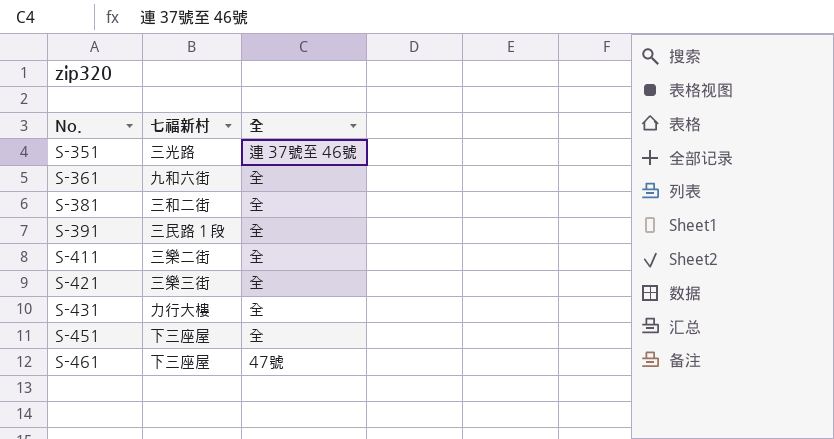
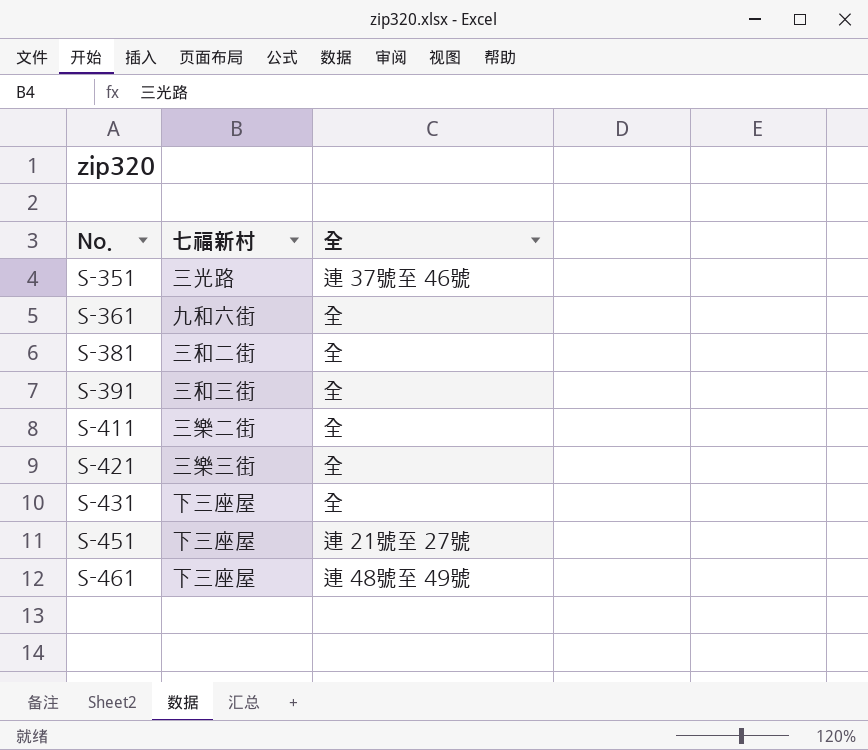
S-391 | 七福新村: 三民路１段 -> 三和三街
S-431 | 七福新村: 力行大樓 -> 下三座屋
S-451 | 全: 全 -> 連 21號至 27號
S-461 | 全: 47號 -> 連 48號至 49號

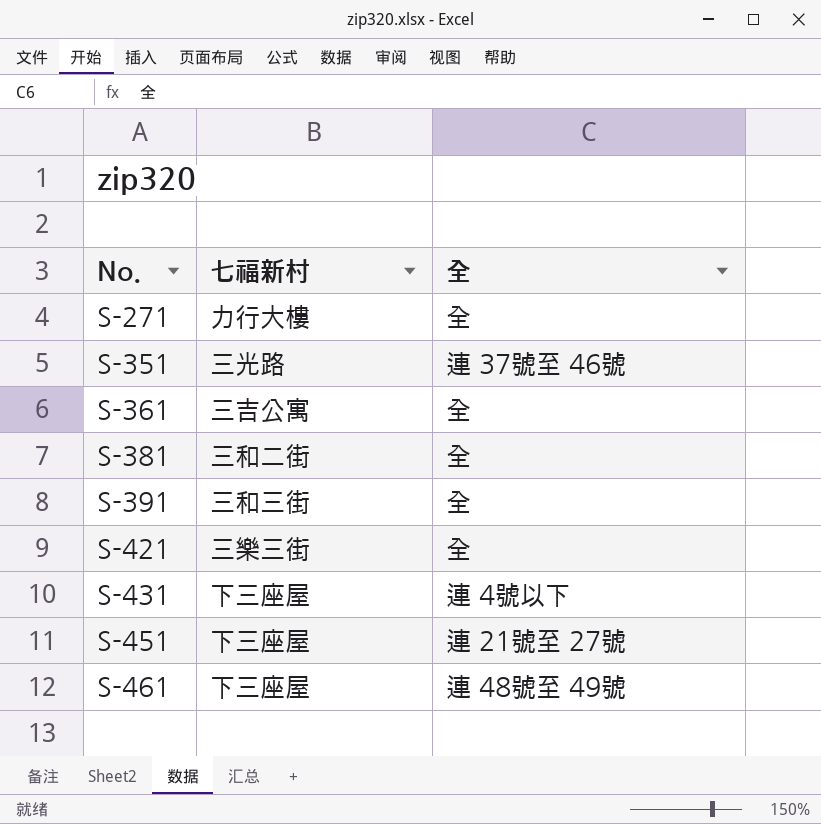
row S-411: 三樂二街 | 全 -> none
row S-271: none -> 力行大樓 | 全
S-361 | 七福新村: 九和六街 -> 三吉公寓
S-431 | 全: 全 -> 連 4號以下

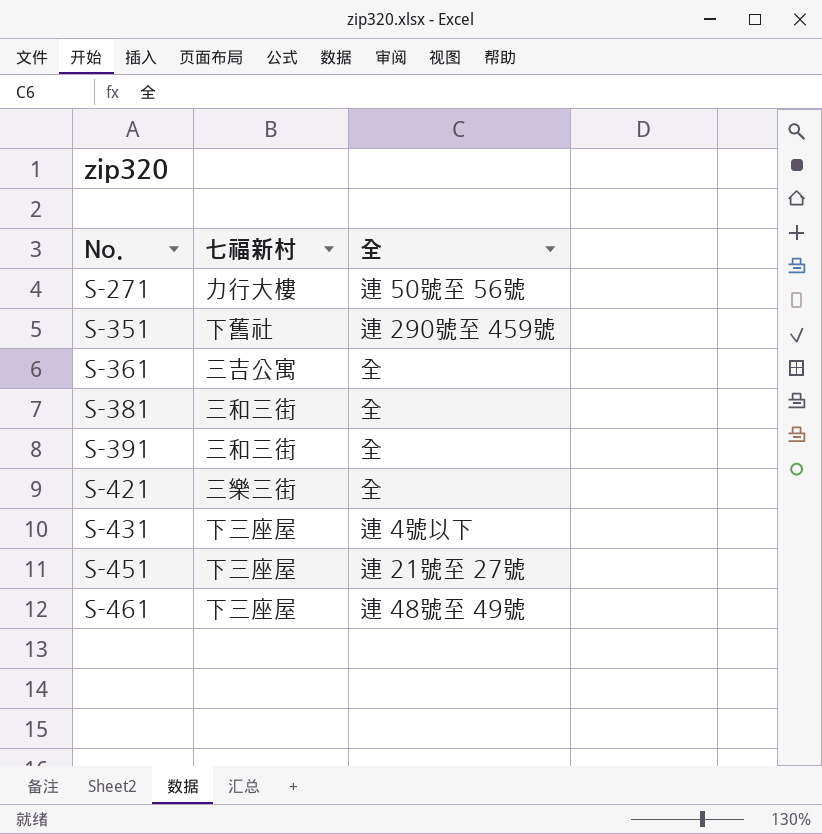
S-271 | 全: 全 -> 連 50號至 56號
S-351 | 七福新村: 三光路 -> 下舊社
S-351 | 全: 連 37號至 46號 -> 連 290號至 459號
S-381 | 七福新村: 三和二街 -> 三和三街

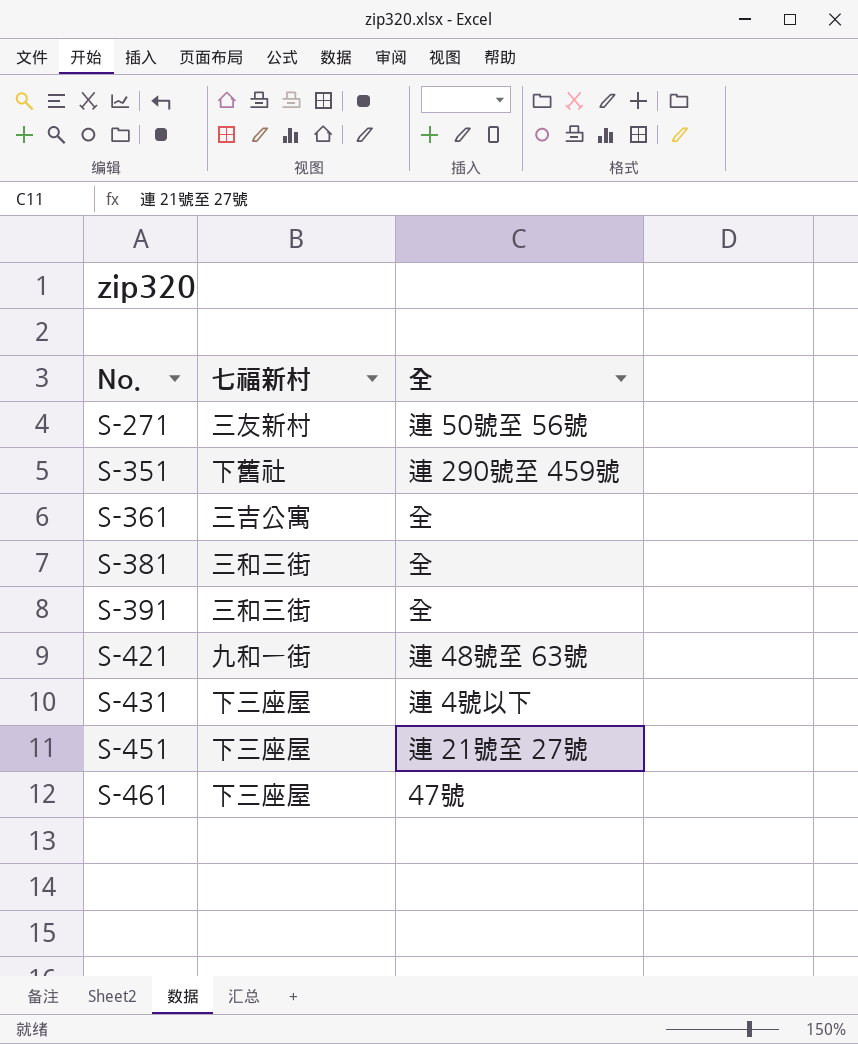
S-271 | 七福新村: 力行大樓 -> 三友新村
S-421 | 七福新村: 三樂三街 -> 九和一街
S-421 | 全: 全 -> 連 48號至 63號
S-461 | 全: 連 48號至 49號 -> 47號

